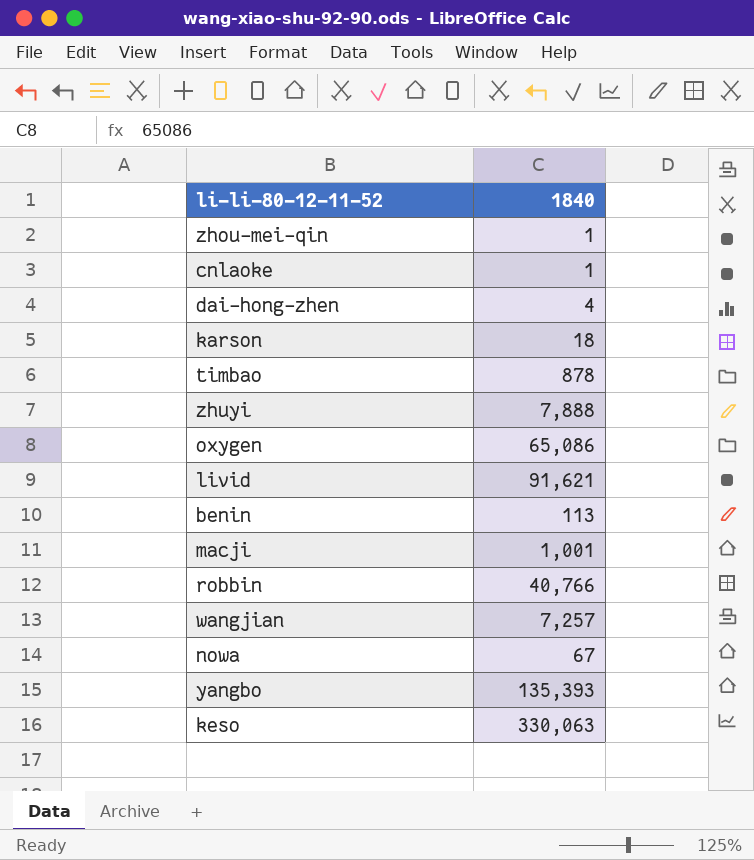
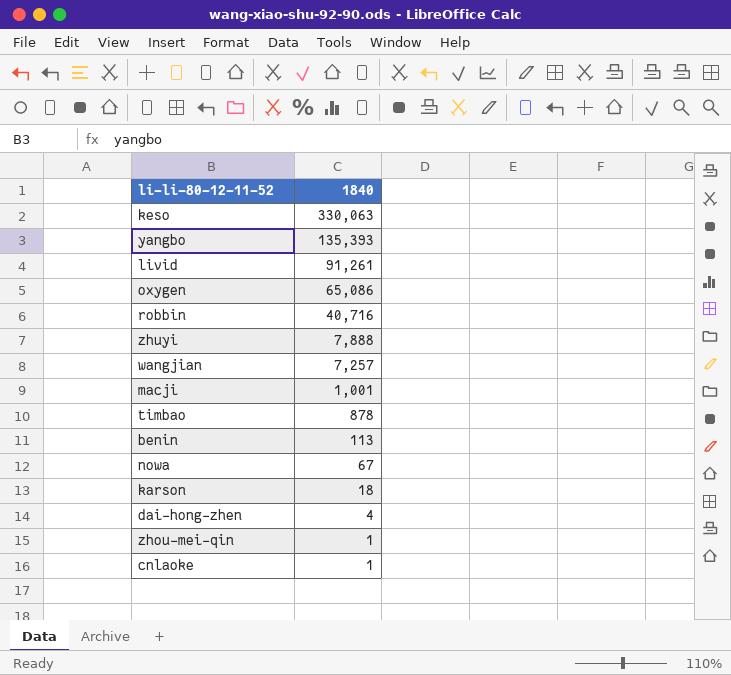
row order: none -> 1840 descending
livid | 1840: 91,621 -> 91,261
robbin | 1840: 40,766 -> 40,716

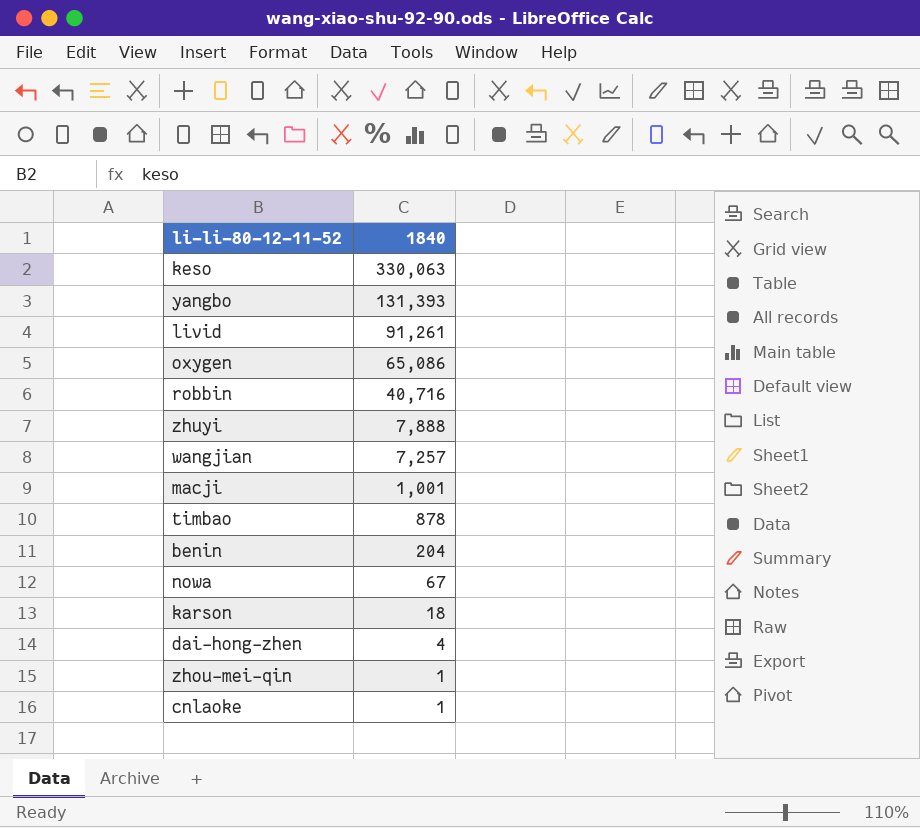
yangbo | 1840: 135,393 -> 131,393
benin | 1840: 113 -> 204

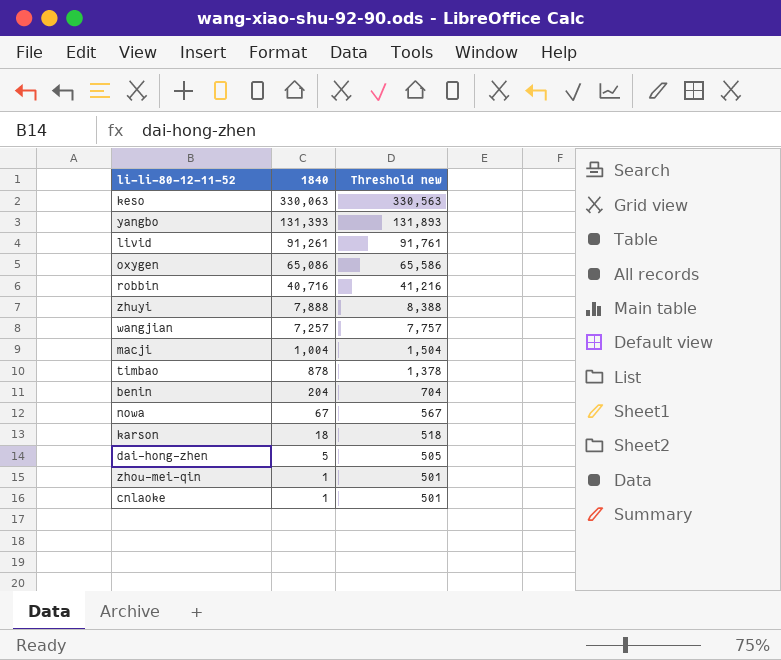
column Threshold new | formula: none -> [1840] + 500
macji | 1840: 1,001 -> 1,004
dai-hong-zhen | 1840: 4 -> 5

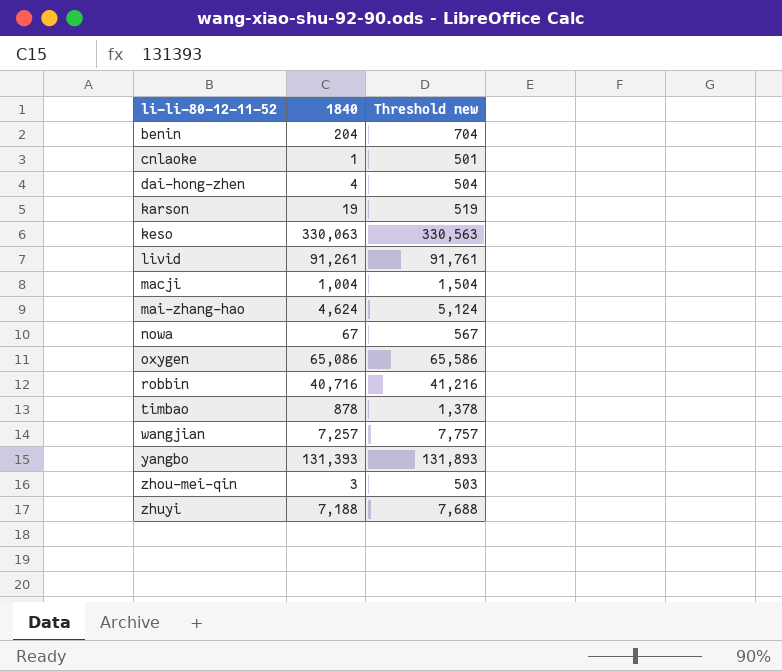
row order: 1840 descending -> li-li-80-12-11-52 ascending
dai-hong-zhen | 1840: 5 -> 4
dai-hong-zhen | Threshold new: 505 -> 504
karson | 1840: 18 -> 19
karson | Threshold new: 518 -> 519
row mai-zhang-hao: none -> 4,624 | 5,124
zhou-mei-qin | 1840: 1 -> 3
zhou-mei-qin | Threshold new: 501 -> 503
zhuyi | 1840: 7,888 -> 7,188
zhuyi | Threshold new: 8,388 -> 7,688

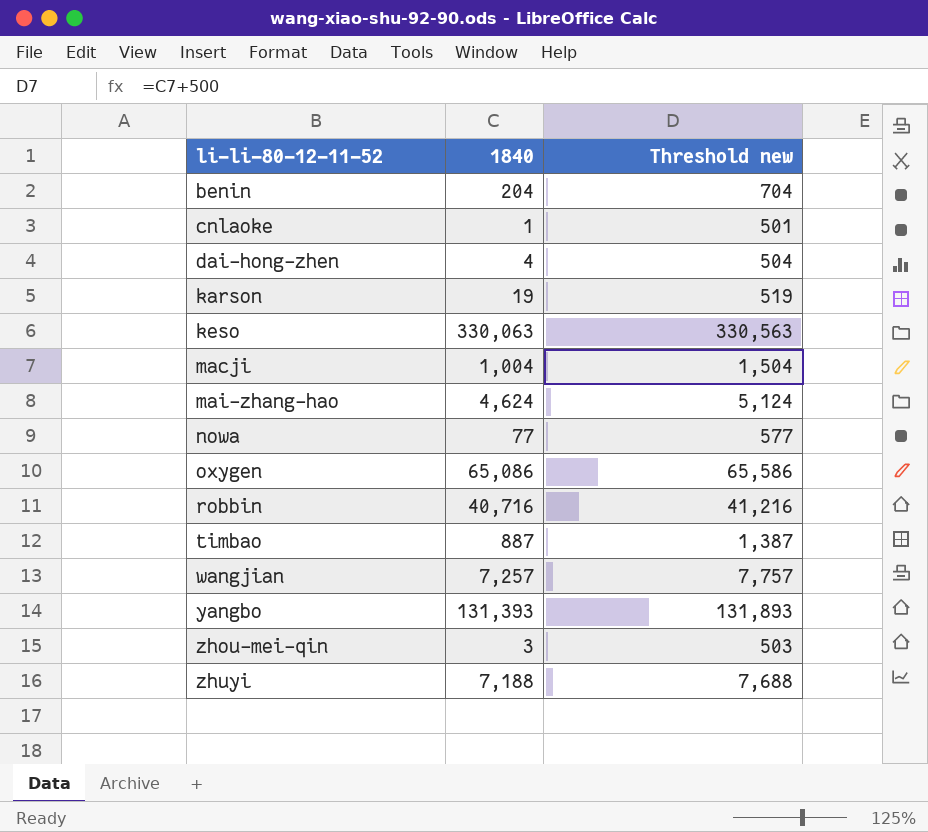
row livid: 91,261 | 91,761 -> none
nowa | 1840: 67 -> 77
nowa | Threshold new: 567 -> 577
timbao | 1840: 878 -> 887
timbao | Threshold new: 1,378 -> 1,387

